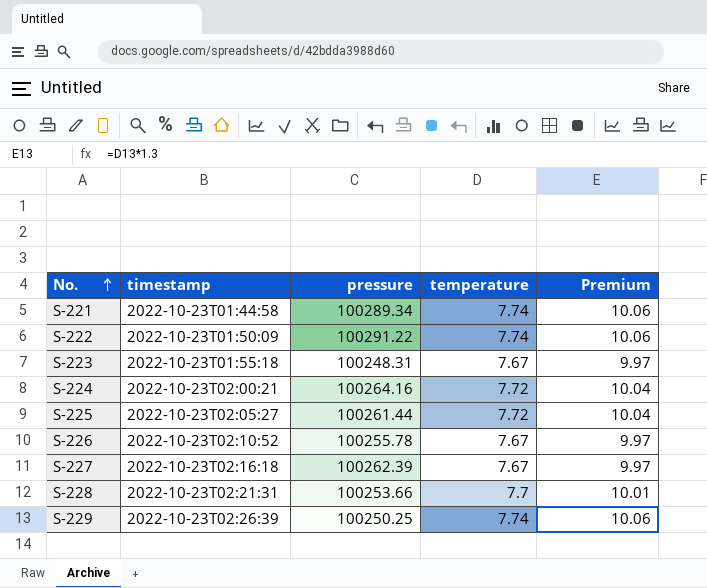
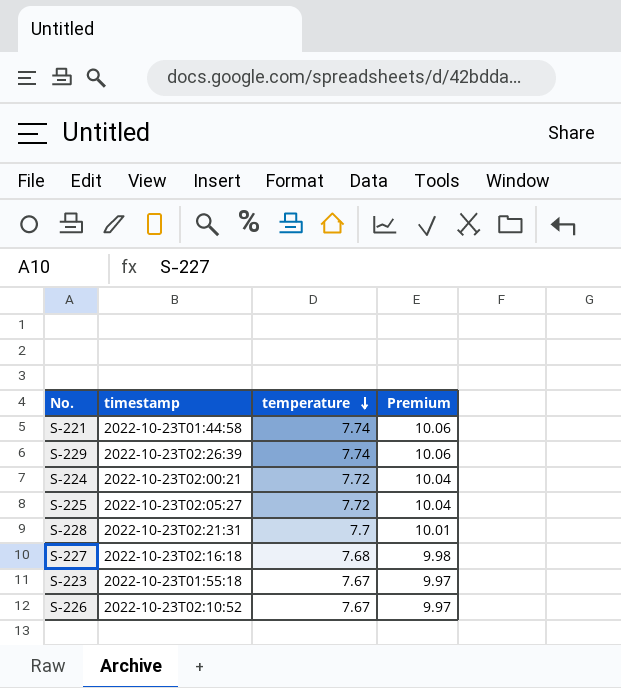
row order: No. ascending -> temperature descending
column pressure | position: 3 -> none
row S-222: 2022-10-23T01:50:09 | 100291.22 | 7.74 | 10.06 -> none
S-227 | temperature: 7.67 -> 7.68
S-227 | Premium: 9.97 -> 9.98

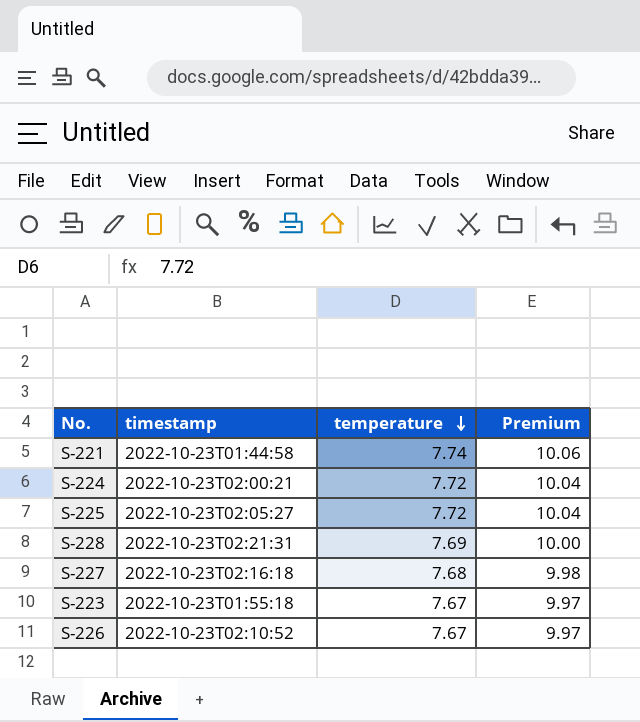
row S-229: 2022-10-23T02:26:39 | 7.74 | 10.06 -> none
S-228 | temperature: 7.7 -> 7.69
S-228 | Premium: 10.01 -> 10.00

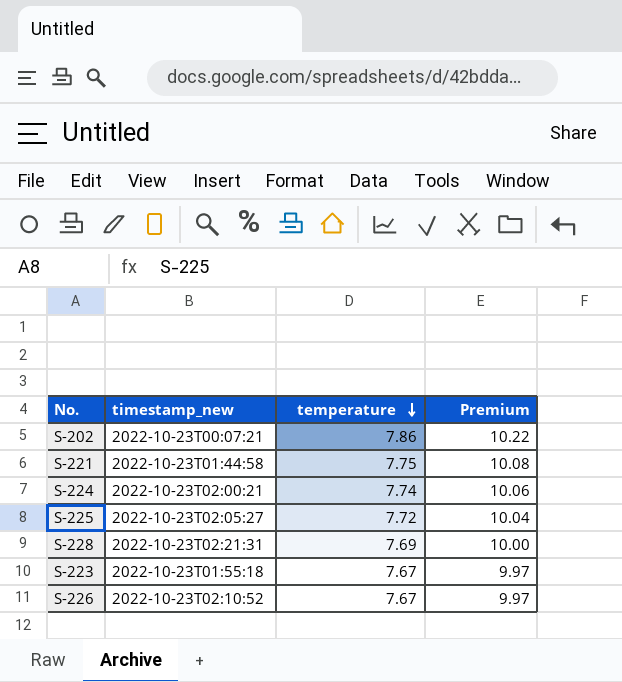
column name: timestamp -> timestamp_new
row S-227: 2022-10-23T02:16:18 | 7.68 | 9.98 -> none
row S-202: none -> 2022-10-23T00:07:21 | 7.86 | 10.22
S-221 | temperature: 7.74 -> 7.75
S-221 | Premium: 10.06 -> 10.08
S-224 | temperature: 7.72 -> 7.74
S-224 | Premium: 10.04 -> 10.06

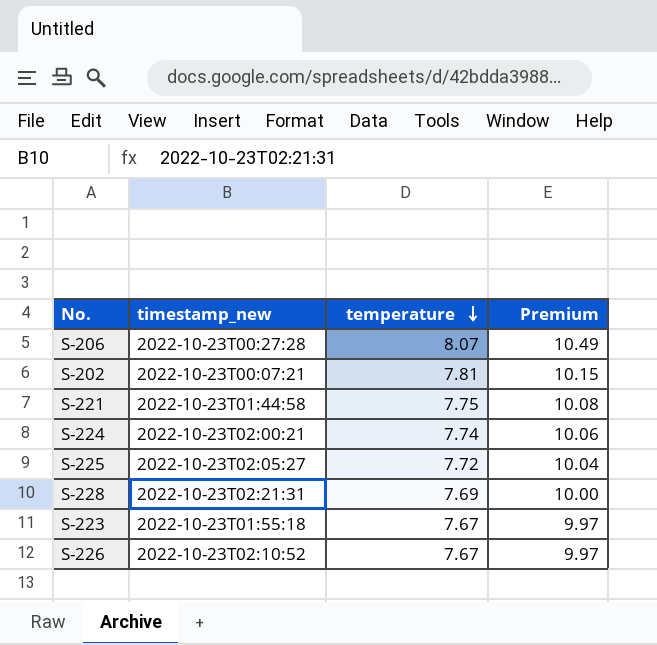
row S-206: none -> 2022-10-23T00:27:28 | 8.07 | 10.49
S-202 | temperature: 7.86 -> 7.81
S-202 | Premium: 10.22 -> 10.15

